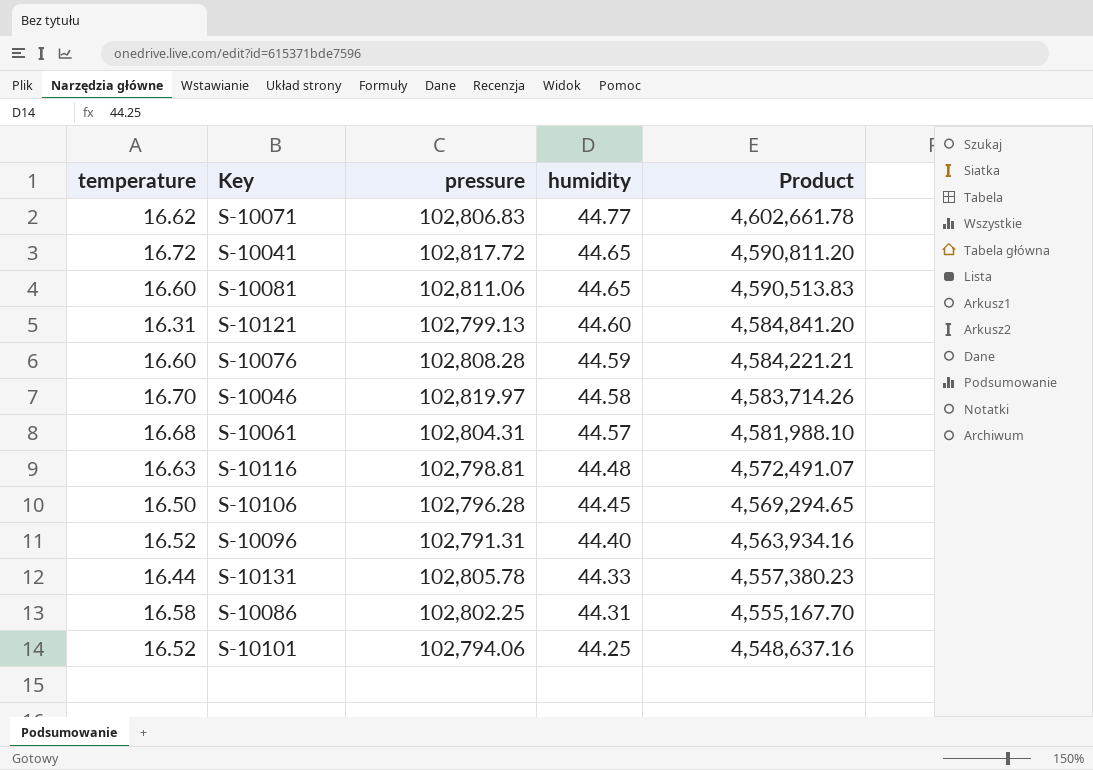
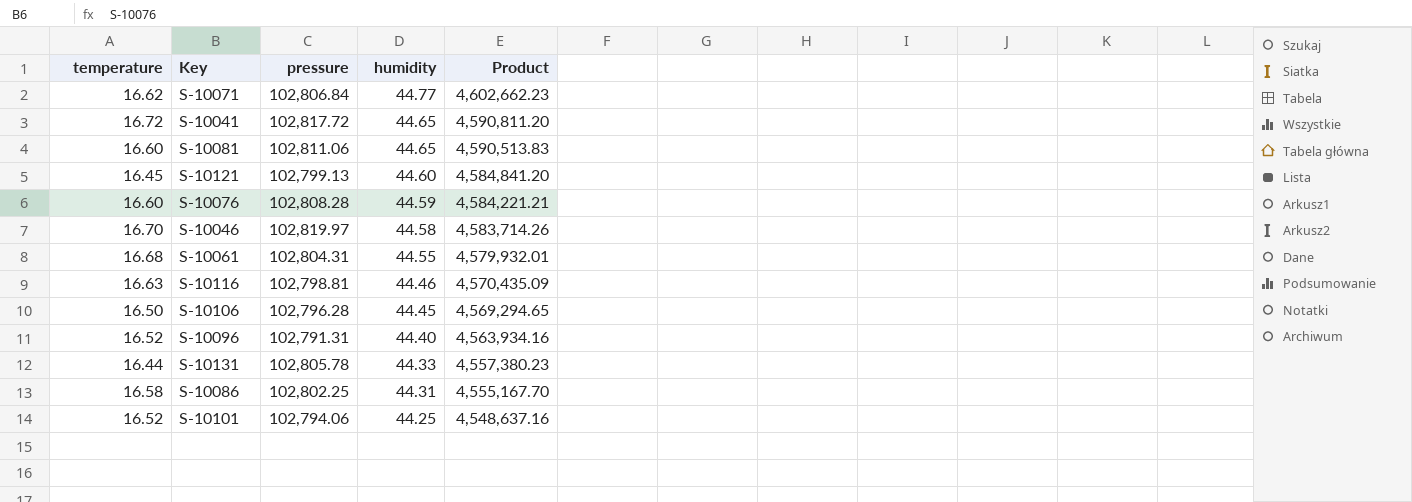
S-10071 | pressure: 102,806.83 -> 102,806.84
S-10071 | Product: 4,602,661.78 -> 4,602,662.23
S-10121 | temperature: 16.31 -> 16.45
S-10061 | humidity: 44.57 -> 44.55
S-10061 | Product: 4,581,988.10 -> 4,579,932.01
S-10116 | humidity: 44.48 -> 44.46
S-10116 | Product: 4,572,491.07 -> 4,570,435.09

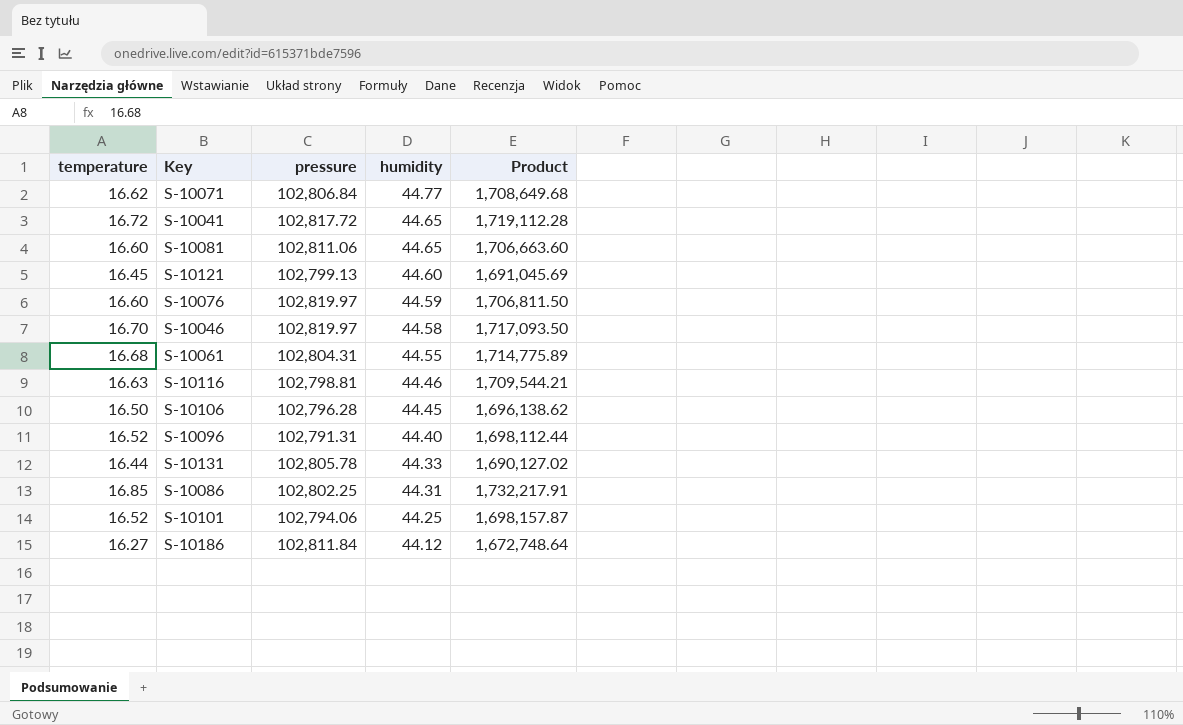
column Product | formula: [pressure] * [humidity] -> [temperature] * [pressure]
S-10076 | pressure: 102,808.28 -> 102,819.97
S-10086 | temperature: 16.58 -> 16.85
row S-10186: none -> 16.27 | 102,811.84 | 44.12 | 1,672,748.64

